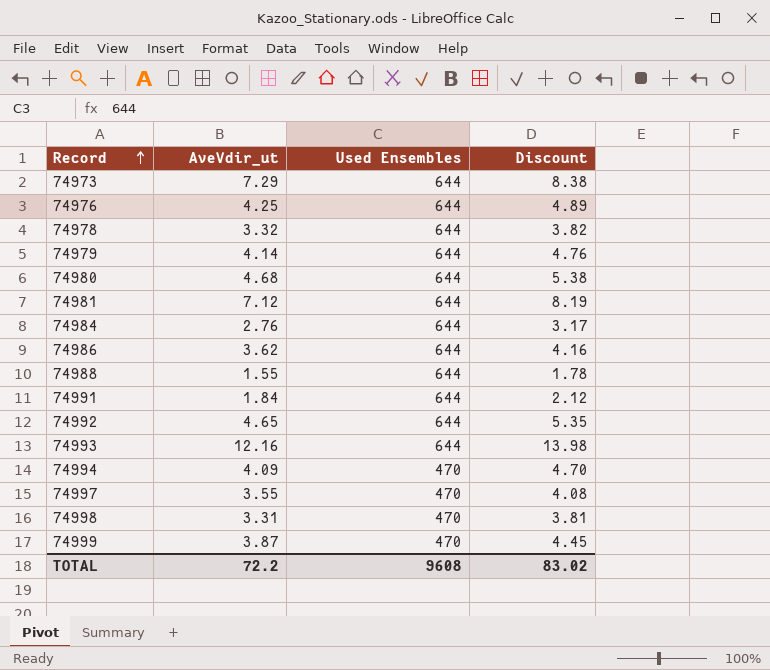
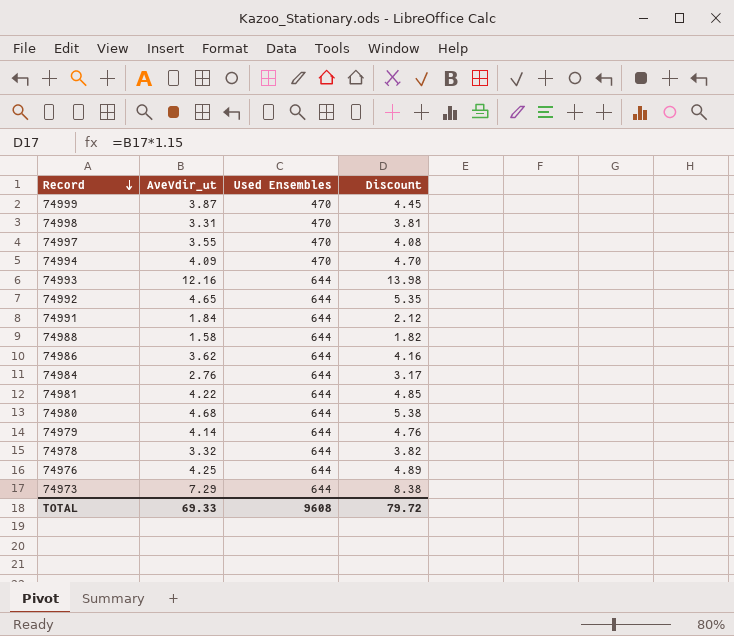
row order: Record ascending -> Record descending
74988 | AveVdir_ut: 1.55 -> 1.58
74988 | Discount: 1.78 -> 1.82
74981 | AveVdir_ut: 7.12 -> 4.22
74981 | Discount: 8.19 -> 4.85
TOTAL | AveVdir_ut: 72.2 -> 69.33
TOTAL | Discount: 83.02 -> 79.72

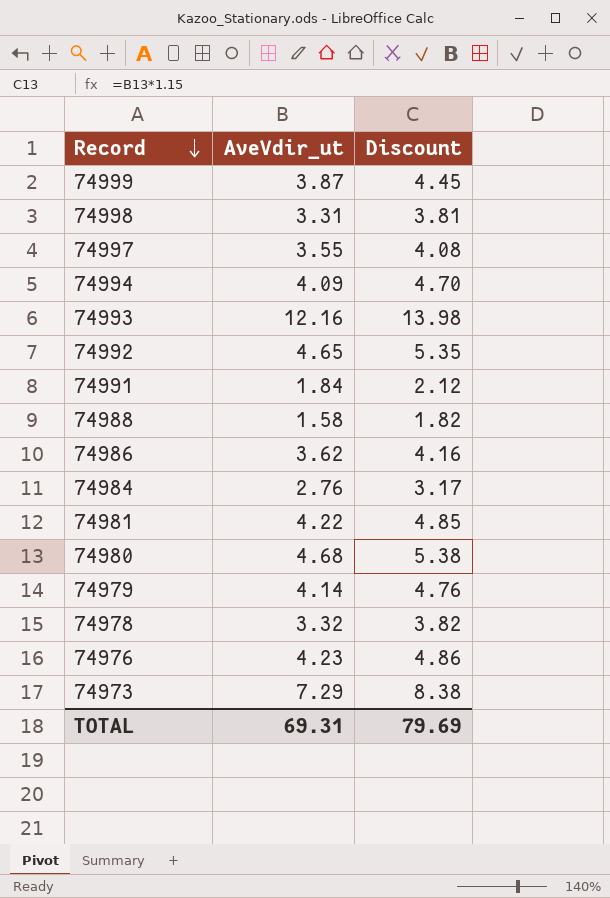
column Used Ensembles | position: 3 -> none
74976 | AveVdir_ut: 4.25 -> 4.23
74976 | Discount: 4.89 -> 4.86
TOTAL | AveVdir_ut: 69.33 -> 69.31
TOTAL | Discount: 79.72 -> 79.69

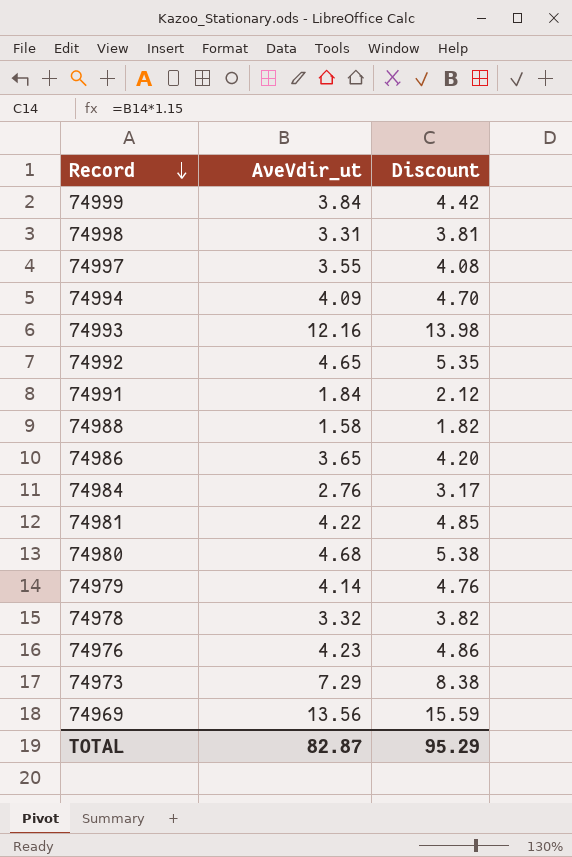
74999 | AveVdir_ut: 3.87 -> 3.84
74999 | Discount: 4.45 -> 4.42
74986 | AveVdir_ut: 3.62 -> 3.65
74986 | Discount: 4.16 -> 4.20
row 74969: none -> 13.56 | 15.59
TOTAL | AveVdir_ut: 69.31 -> 82.87
TOTAL | Discount: 79.69 -> 95.29

